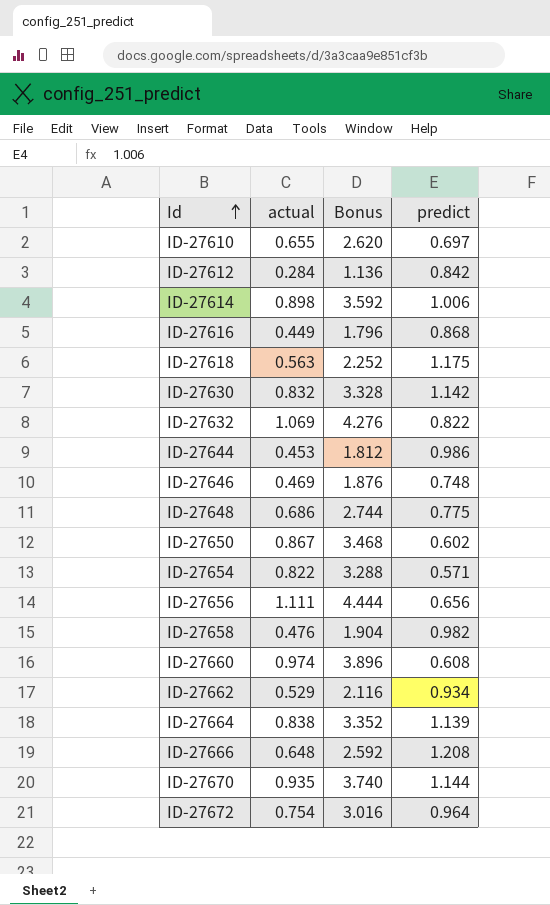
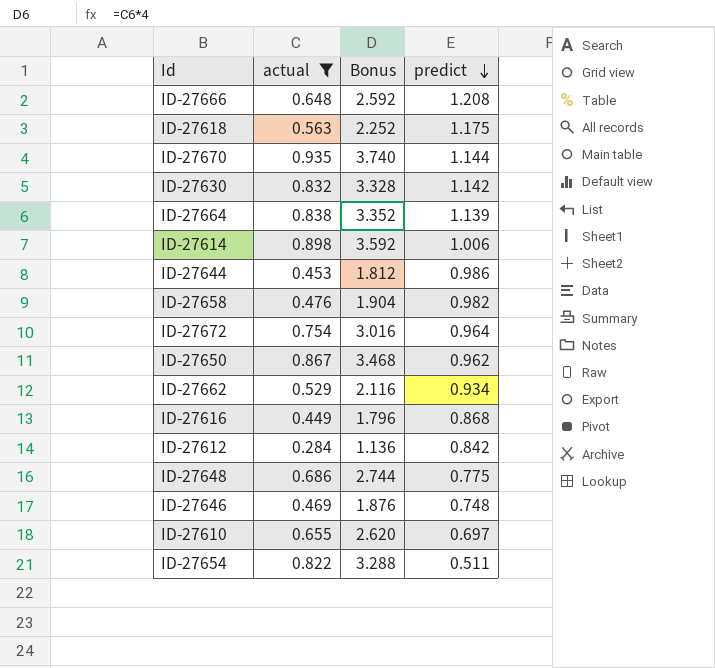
filter: none -> actual <= 0.935
row order: Id ascending -> predict descending
ID-27650 | predict: 0.602 -> 0.962
ID-27654 | predict: 0.571 -> 0.511

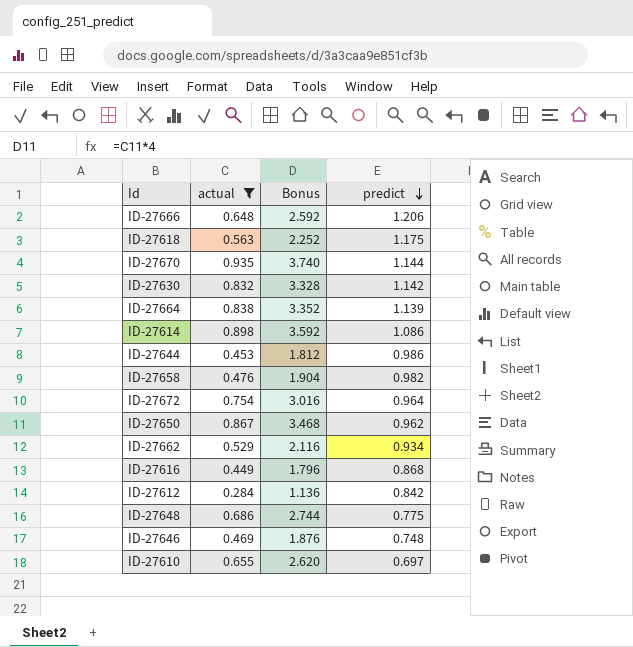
row ID-27654: 0.822 | 3.288 | 0.511 -> none
ID-27666 | predict: 1.208 -> 1.206
ID-27614 | predict: 1.006 -> 1.086

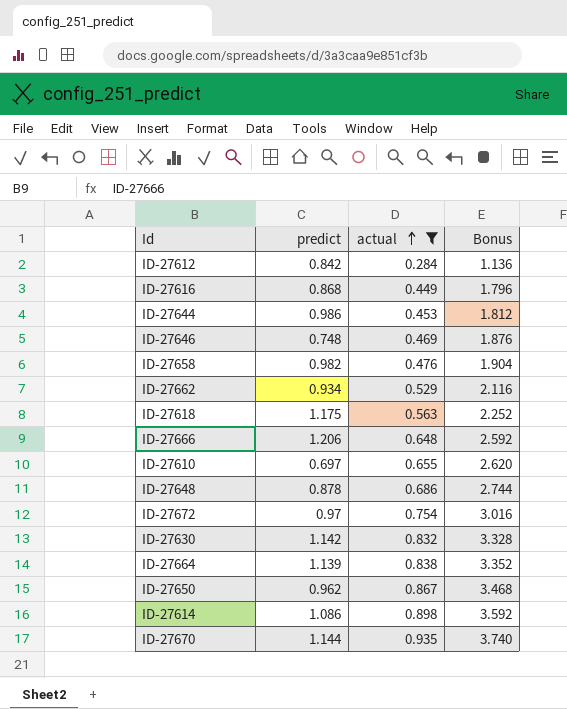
row order: predict descending -> actual ascending
column predict | position: 4 -> 2
ID-27648 | predict: 0.775 -> 0.878
ID-27672 | predict: 0.964 -> 0.97

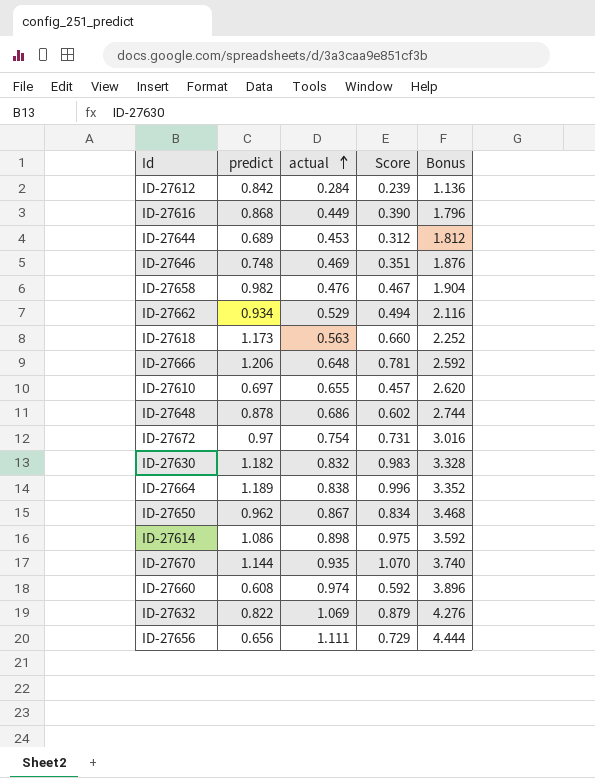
filter: actual <= 0.935 -> none
column Score | formula: none -> [predict] * [actual]
ID-27644 | predict: 0.986 -> 0.689
ID-27618 | predict: 1.175 -> 1.173
ID-27630 | predict: 1.142 -> 1.182
ID-27664 | predict: 1.139 -> 1.189

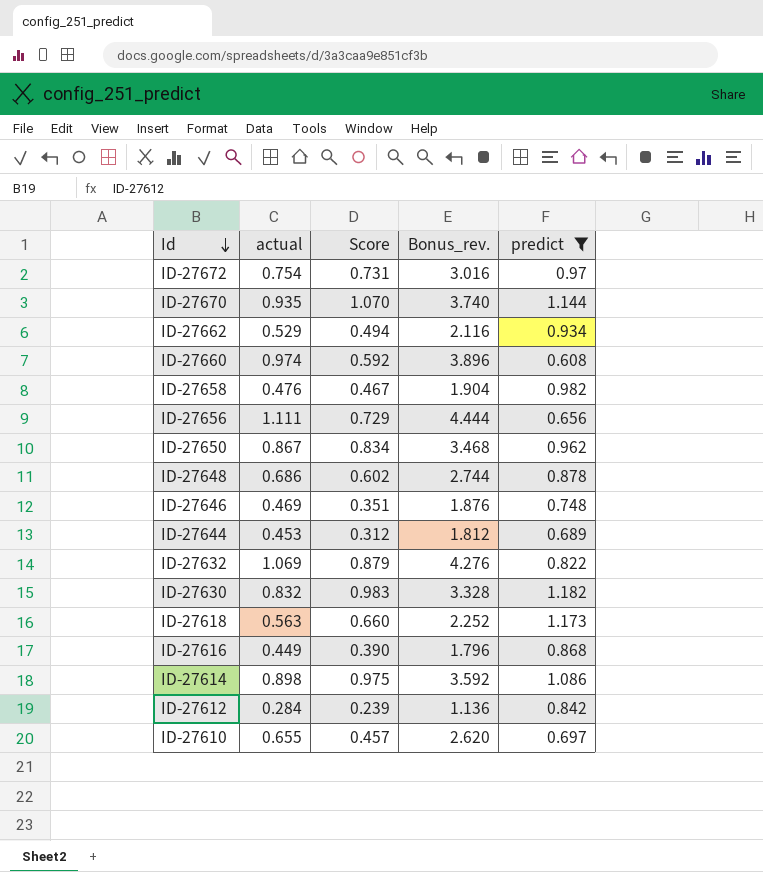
filter: none -> predict <= 1.182
row order: actual ascending -> Id descending
column name: Bonus -> Bonus_rev.
column predict | position: 2 -> 5

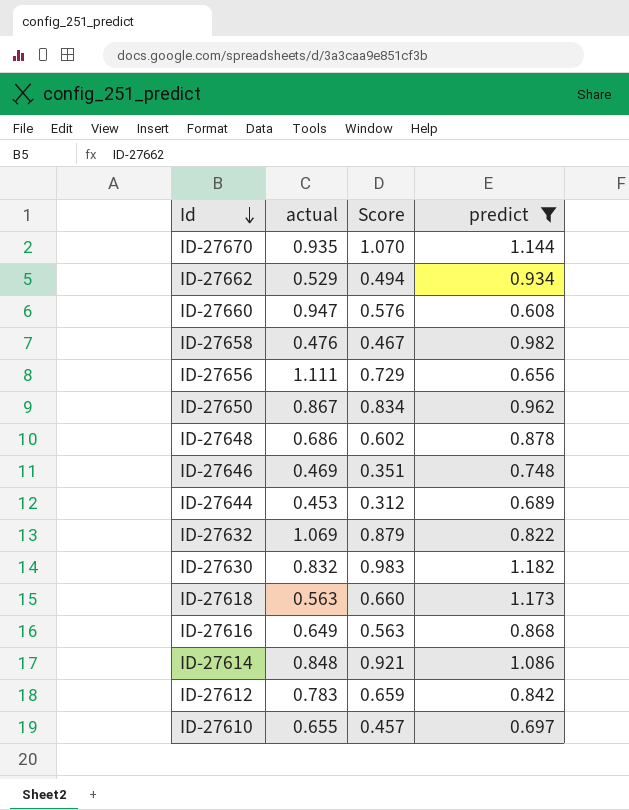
column Bonus_rev. | formula: [actual] * 4 -> none
row ID-27672: 0.754 | 0.731 | 3.016 | 0.97 -> none
ID-27660 | actual: 0.974 -> 0.947
ID-27660 | Score: 0.592 -> 0.576
ID-27616 | actual: 0.449 -> 0.649
ID-27616 | Score: 0.390 -> 0.563
ID-27614 | actual: 0.898 -> 0.848
ID-27614 | Score: 0.975 -> 0.921
ID-27612 | actual: 0.284 -> 0.783
ID-27612 | Score: 0.239 -> 0.659

